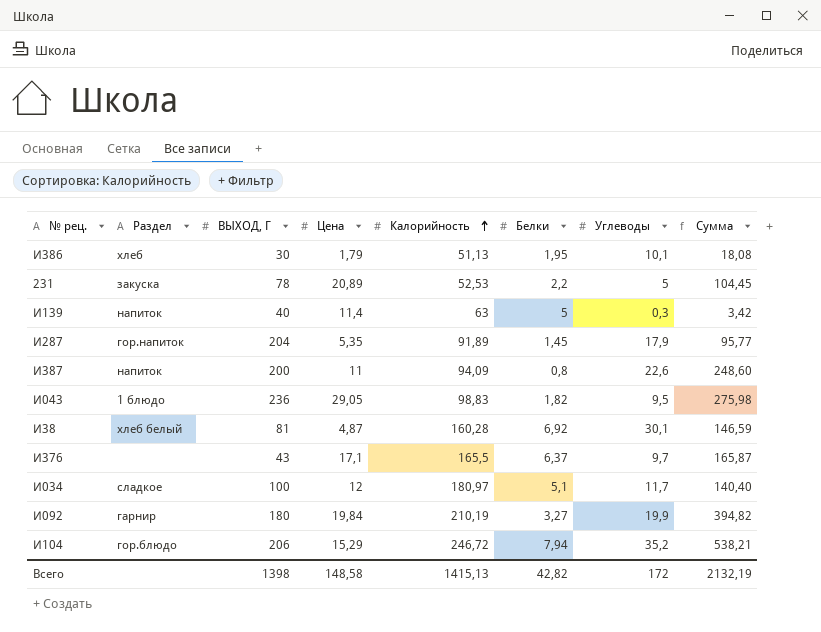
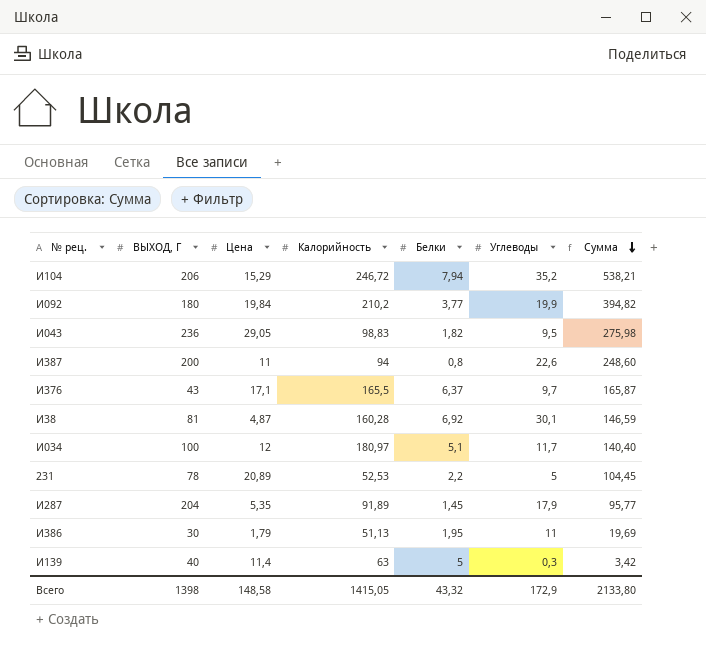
row order: Калорийность ascending -> Сумма descending
column Раздел | position: 2 -> none
И092 | Калорийность: 210,19 -> 210,2
И092 | Белки: 3,27 -> 3,77
И387 | Калорийность: 94,09 -> 94
И386 | Углеводы: 10,1 -> 11
И386 | Сумма: 18,08 -> 19,69
Всего | Калорийность: 1415,13 -> 1415,05
Всего | Белки: 42,82 -> 43,32
Всего | Углеводы: 172 -> 172,9
Всего | Сумма: 2132,19 -> 2133,80

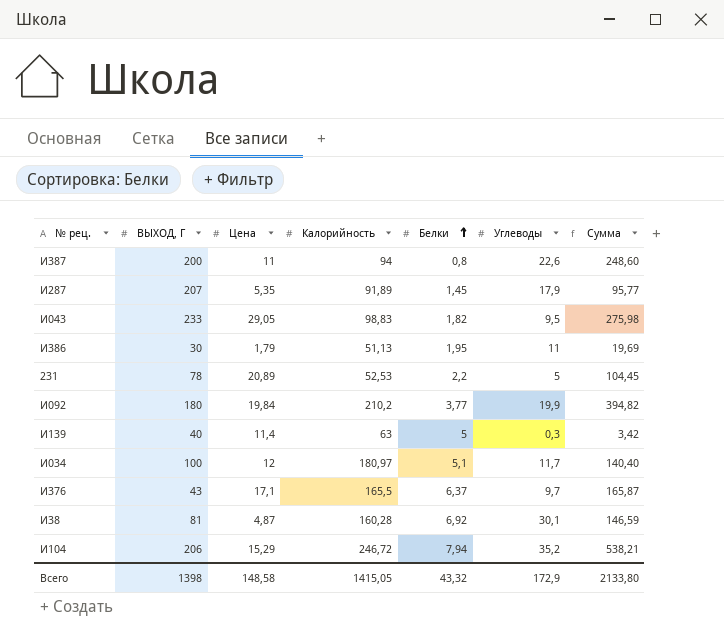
row order: Сумма descending -> Белки ascending
И287 | ВЫХОД, Г: 204 -> 207
И043 | ВЫХОД, Г: 236 -> 233

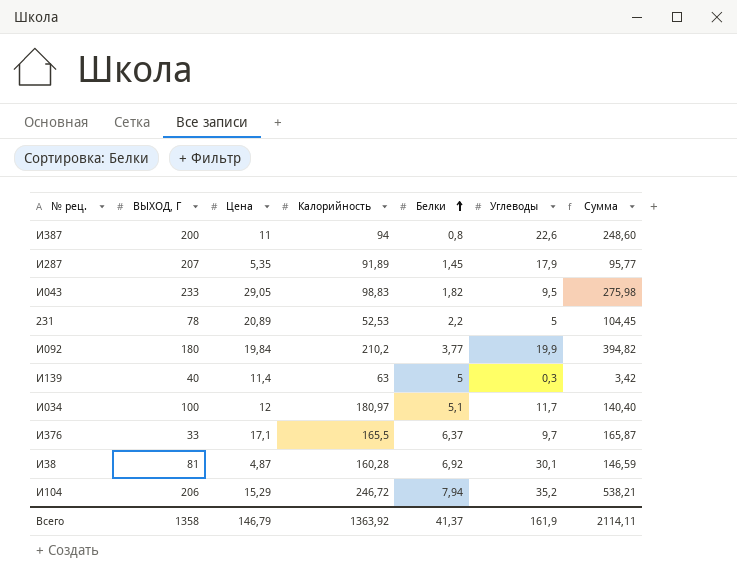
row И386: 30 | 1,79 | 51,13 | 1,95 | 11 | 19,69 -> none
И376 | ВЫХОД, Г: 43 -> 33
Всего | ВЫХОД, Г: 1398 -> 1358
Всего | Цена: 148,58 -> 146,79
Всего | Калорийность: 1415,05 -> 1363,92
Всего | Белки: 43,32 -> 41,37
Всего | Углеводы: 172,9 -> 161,9
Всего | Сумма: 2133,80 -> 2114,11

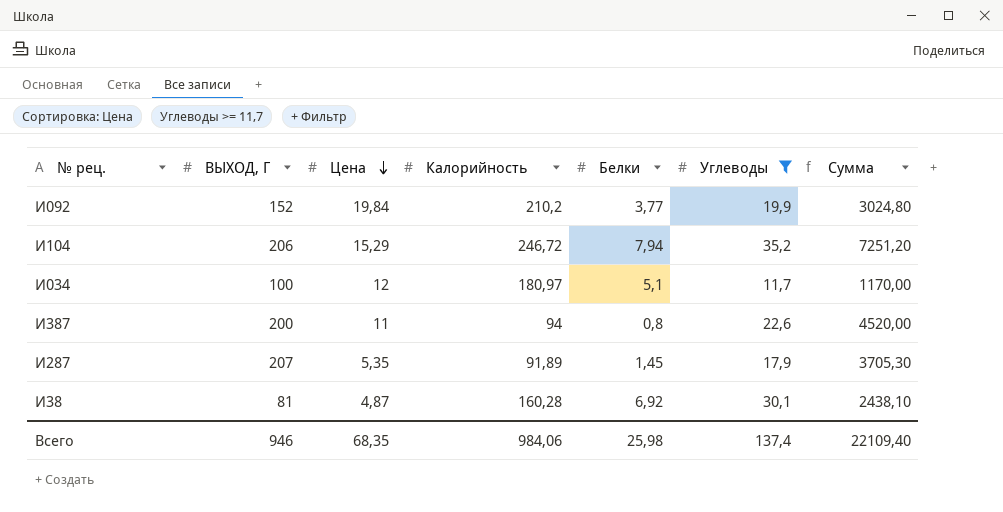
filter: none -> Углеводы >= 11,7
row order: Белки ascending -> Цена descending
column Сумма | formula: [Цена] * [Углеводы] -> [ВЫХОД, Г] * [Углеводы]
И092 | ВЫХОД, Г: 180 -> 152
Всего | ВЫХОД, Г: 1358 -> 946
Всего | Цена: 146,79 -> 68,35
Всего | Калорийность: 1363,92 -> 984,06
Всего | Белки: 41,37 -> 25,98
Всего | Углеводы: 161,9 -> 137,4
Всего | Сумма: 2114,11 -> 22109,40

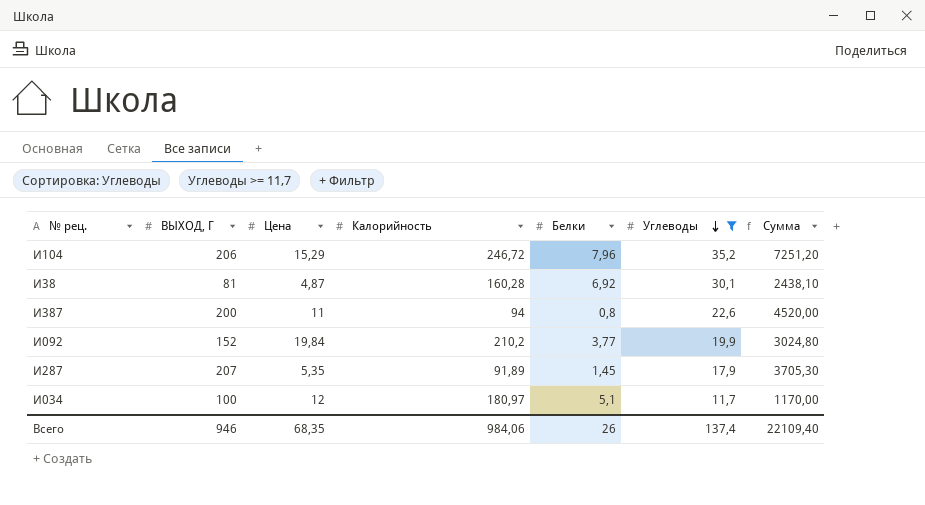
row order: Цена descending -> Углеводы descending
И104 | Белки: 7,94 -> 7,96
Всего | Белки: 25,98 -> 26

